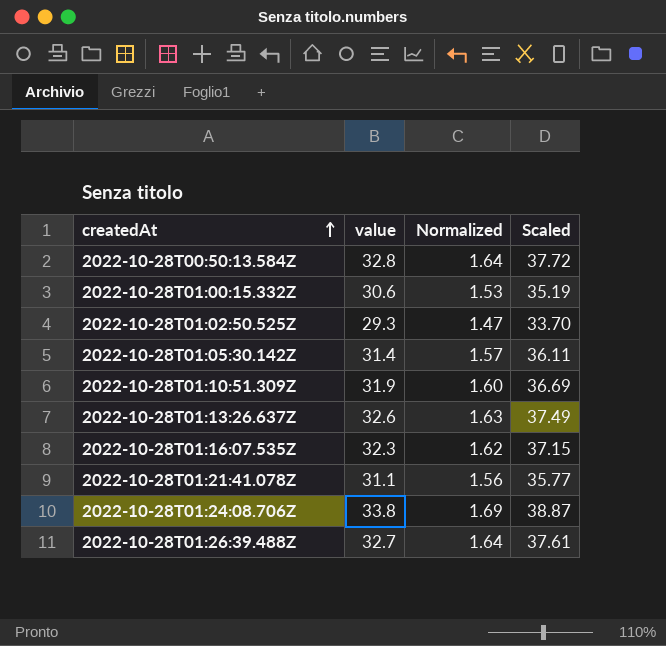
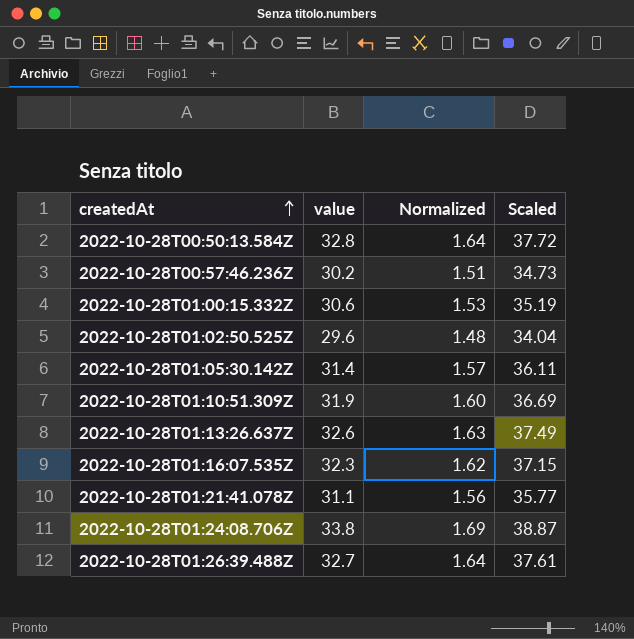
row 2022-10-28T00:57:46.236Z: none -> 30.2 | 1.51 | 34.73
2022-10-28T01:02:50.525Z | value: 29.3 -> 29.6
2022-10-28T01:02:50.525Z | Normalized: 1.47 -> 1.48
2022-10-28T01:02:50.525Z | Scaled: 33.70 -> 34.04

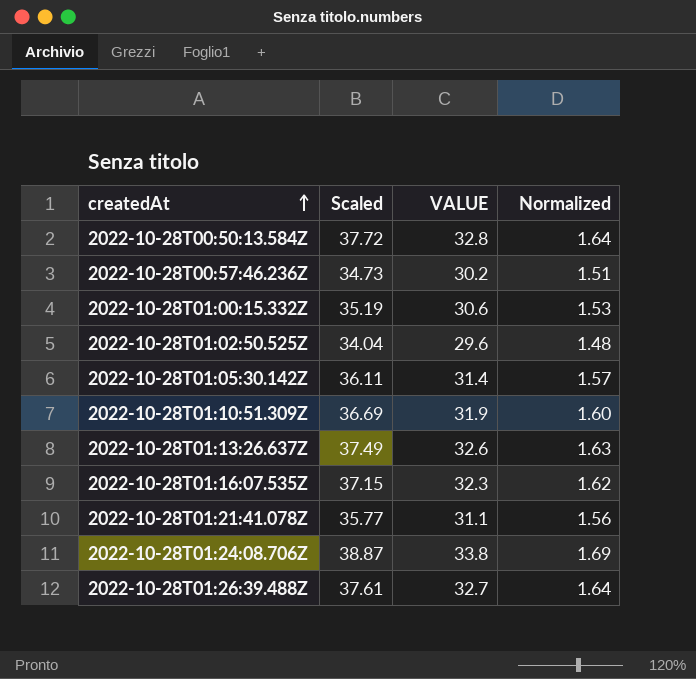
column Scaled | position: 4 -> 2
column name: value -> VALUE

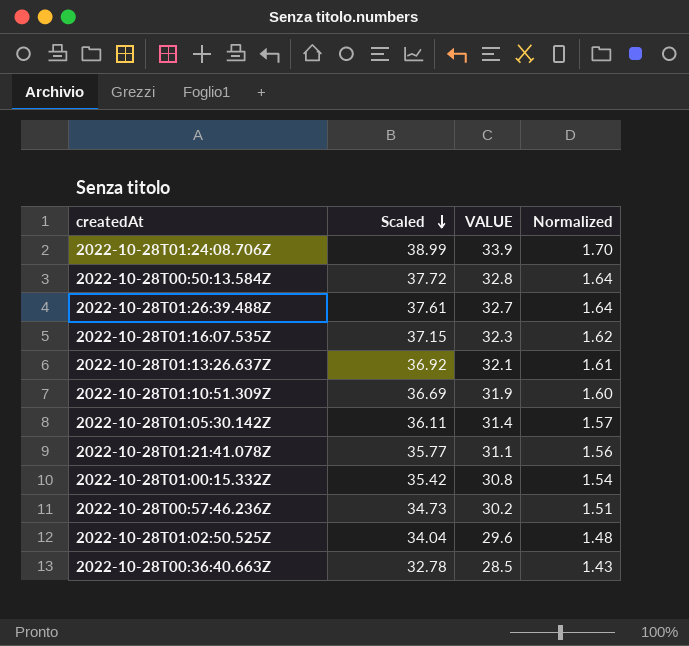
row order: createdAt ascending -> Scaled descending
2022-10-28T01:24:08.706Z | Scaled: 38.87 -> 38.99
2022-10-28T01:24:08.706Z | VALUE: 33.8 -> 33.9
2022-10-28T01:24:08.706Z | Normalized: 1.69 -> 1.70
2022-10-28T01:13:26.637Z | Scaled: 37.49 -> 36.92
2022-10-28T01:13:26.637Z | VALUE: 32.6 -> 32.1
2022-10-28T01:13:26.637Z | Normalized: 1.63 -> 1.61
2022-10-28T01:00:15.332Z | Scaled: 35.19 -> 35.42
2022-10-28T01:00:15.332Z | VALUE: 30.6 -> 30.8
2022-10-28T01:00:15.332Z | Normalized: 1.53 -> 1.54
row 2022-10-28T00:36:40.663Z: none -> 32.78 | 28.5 | 1.43

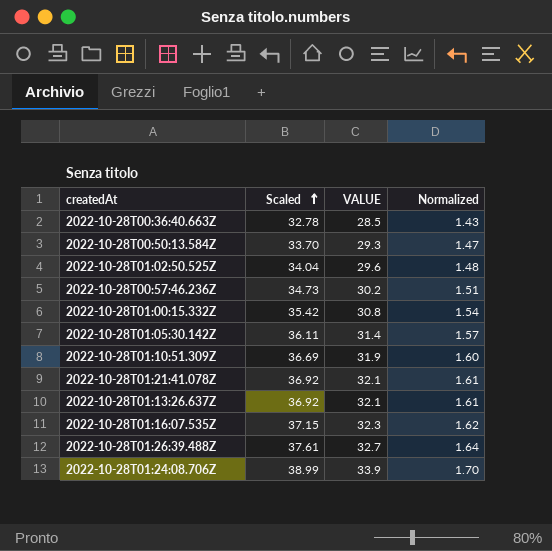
row order: Scaled descending -> Scaled ascending
2022-10-28T00:50:13.584Z | Scaled: 37.72 -> 33.70
2022-10-28T00:50:13.584Z | VALUE: 32.8 -> 29.3
2022-10-28T00:50:13.584Z | Normalized: 1.64 -> 1.47
2022-10-28T01:21:41.078Z | Scaled: 35.77 -> 36.92
2022-10-28T01:21:41.078Z | VALUE: 31.1 -> 32.1
2022-10-28T01:21:41.078Z | Normalized: 1.56 -> 1.61

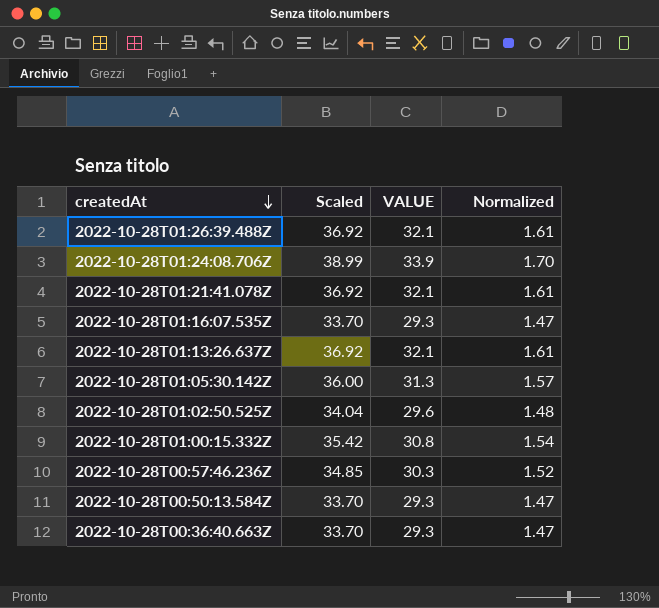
row order: Scaled ascending -> createdAt descending
row 2022-10-28T01:10:51.309Z: 36.69 | 31.9 | 1.60 -> none
2022-10-28T01:26:39.488Z | Scaled: 37.61 -> 36.92
2022-10-28T01:26:39.488Z | VALUE: 32.7 -> 32.1
2022-10-28T01:26:39.488Z | Normalized: 1.64 -> 1.61
2022-10-28T01:16:07.535Z | Scaled: 37.15 -> 33.70
2022-10-28T01:16:07.535Z | VALUE: 32.3 -> 29.3
2022-10-28T01:16:07.535Z | Normalized: 1.62 -> 1.47
2022-10-28T01:05:30.142Z | Scaled: 36.11 -> 36.00
2022-10-28T01:05:30.142Z | VALUE: 31.4 -> 31.3
2022-10-28T00:57:46.236Z | Scaled: 34.73 -> 34.85
2022-10-28T00:57:46.236Z | VALUE: 30.2 -> 30.3
2022-10-28T00:57:46.236Z | Normalized: 1.51 -> 1.52
2022-10-28T00:36:40.663Z | Scaled: 32.78 -> 33.70
2022-10-28T00:36:40.663Z | VALUE: 28.5 -> 29.3
2022-10-28T00:36:40.663Z | Normalized: 1.43 -> 1.47

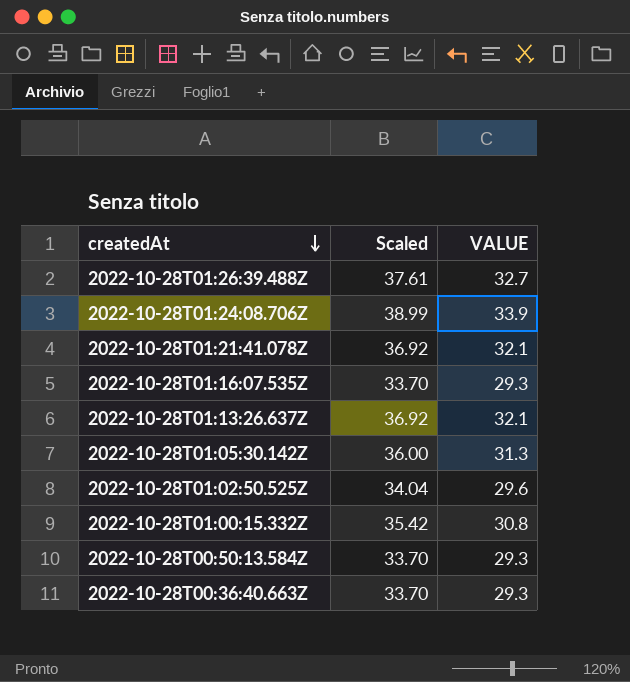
column Normalized | formula: [VALUE] * 0.05 -> none
row 2022-10-28T00:57:46.236Z: 34.85 | 30.3 | 1.52 -> none
2022-10-28T01:26:39.488Z | Scaled: 36.92 -> 37.61
2022-10-28T01:26:39.488Z | VALUE: 32.1 -> 32.7

